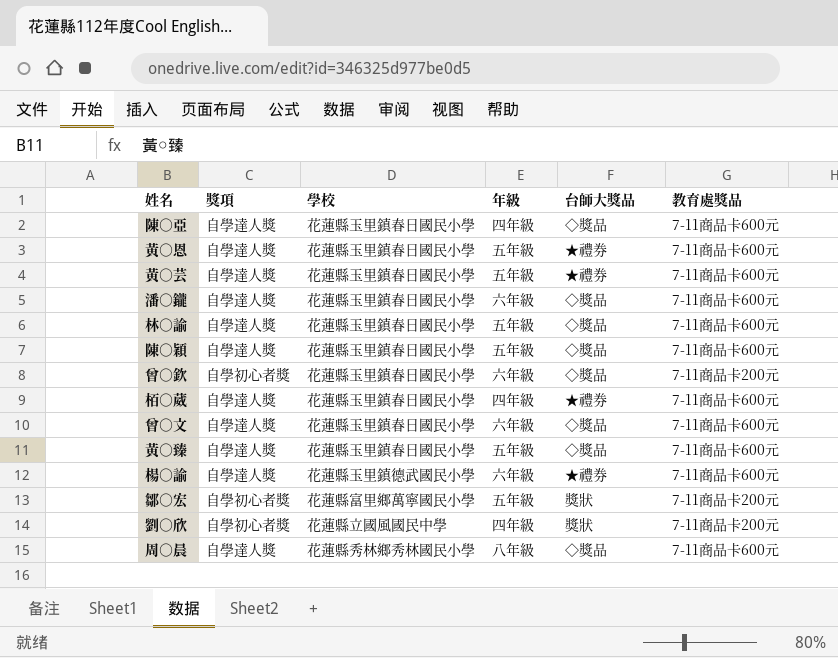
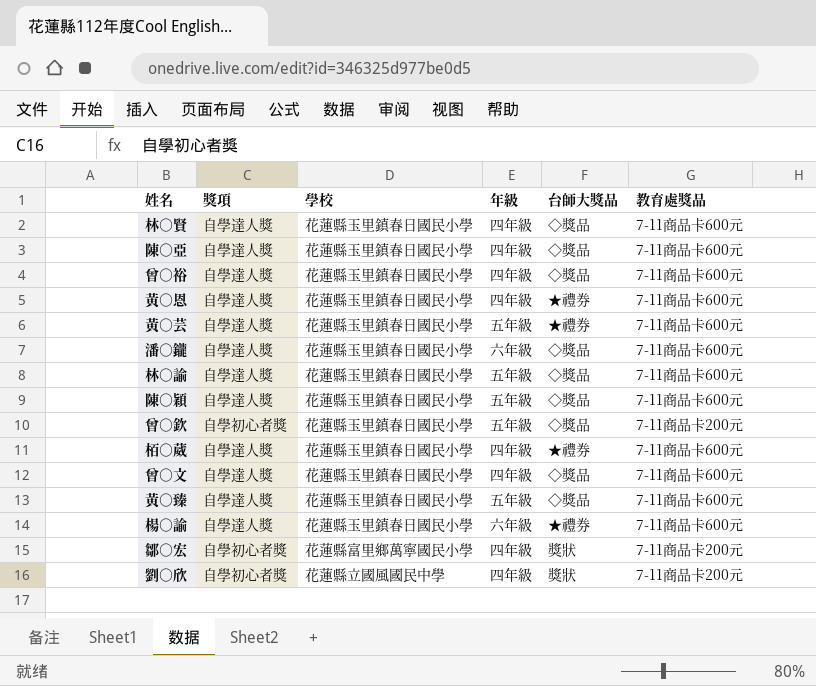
row 周○晨: 自學達人獎 | 花蓮縣秀林鄉秀林國民小學 | 八年級 | ◇獎品 | 7-11商品卡600元 -> none
row 林○賢: none -> 自學達人獎 | 花蓮縣玉里鎮春日國民小學 | 四年級 | ◇獎品 | 7-11商品卡600元
row 曾○裕: none -> 自學達人獎 | 花蓮縣玉里鎮春日國民小學 | 四年級 | ◇獎品 | 7-11商品卡600元
黃○恩 | 年級: 五年級 -> 四年級
曾○欽 | 年級: 六年級 -> 五年級
曾○文 | 年級: 六年級 -> 四年級
楊○諭 | 學校: 花蓮縣玉里鎮德武國民小學 -> 花蓮縣玉里鎮春日國民小學
鄒○宏 | 年級: 五年級 -> 四年級

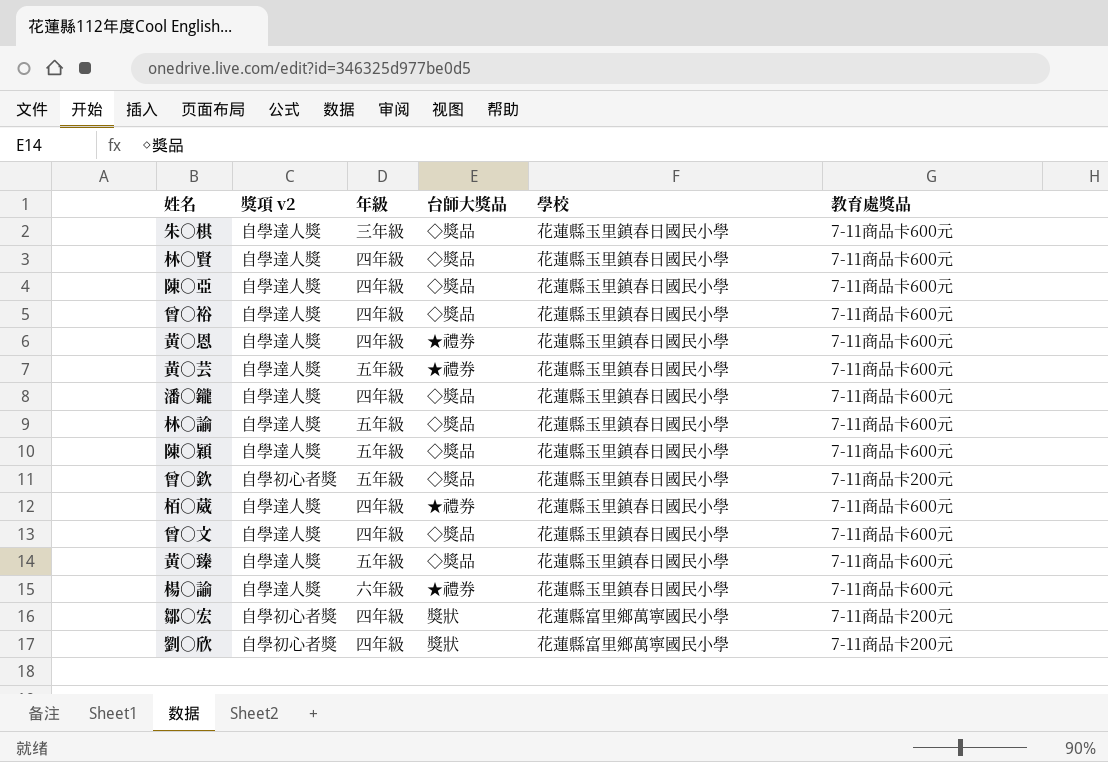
column name: 獎項 -> 獎項 v2
column 學校 | position: 3 -> 5
row 朱○棋: none -> 自學達人獎 | 三年級 | ◇獎品 | 花蓮縣玉里鎮春日國民小學 | 7-11商品卡600元
潘○鑨 | 年級: 六年級 -> 四年級
劉○欣 | 學校: 花蓮縣立國風國民中學 -> 花蓮縣富里鄉萬寧國民小學

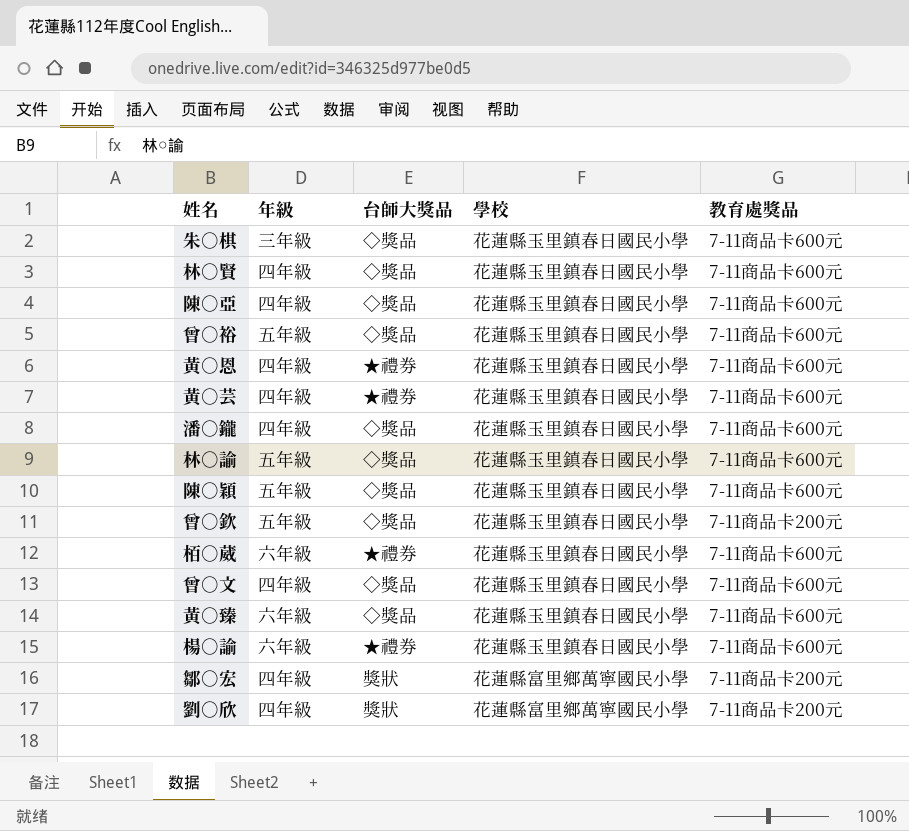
column 獎項 v2 | position: 2 -> none
曾○裕 | 年級: 四年級 -> 五年級
黃○芸 | 年級: 五年級 -> 四年級
栢○葳 | 年級: 四年級 -> 六年級
黃○臻 | 年級: 五年級 -> 六年級

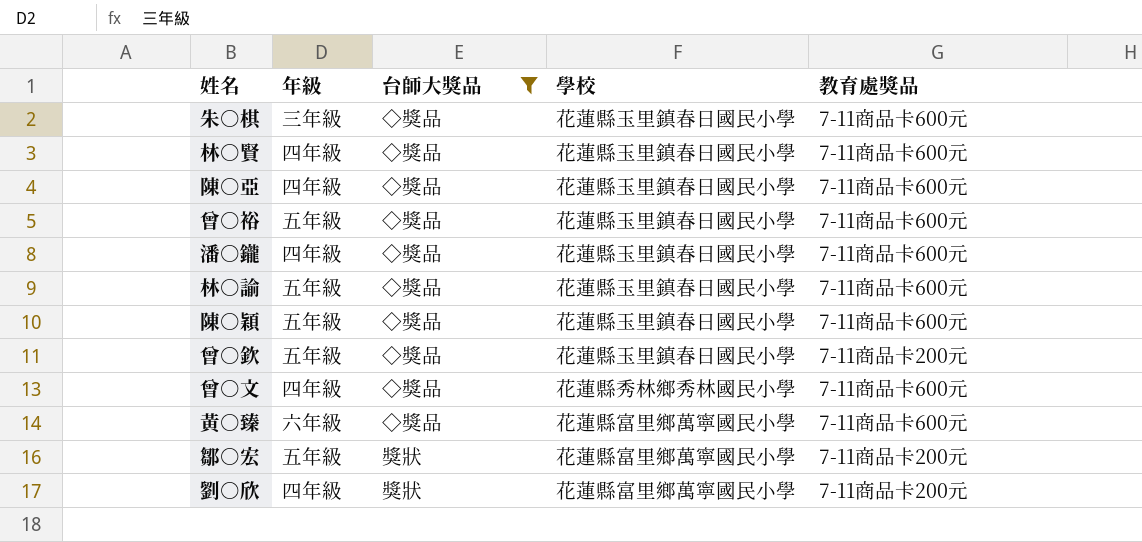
filter: none -> 台師大獎品 != ★禮券
曾○文 | 學校: 花蓮縣玉里鎮春日國民小學 -> 花蓮縣秀林鄉秀林國民小學
黃○臻 | 學校: 花蓮縣玉里鎮春日國民小學 -> 花蓮縣富里鄉萬寧國民小學
鄒○宏 | 年級: 四年級 -> 五年級

